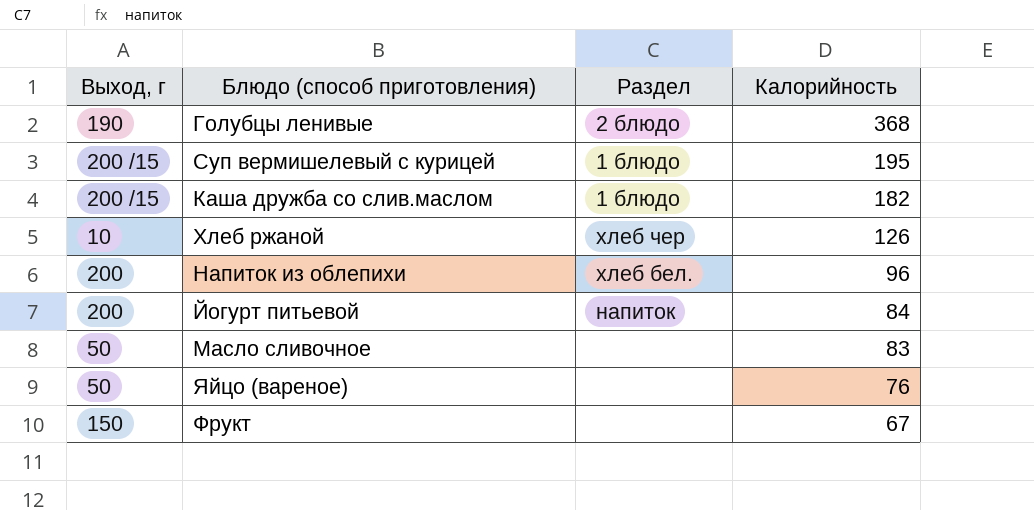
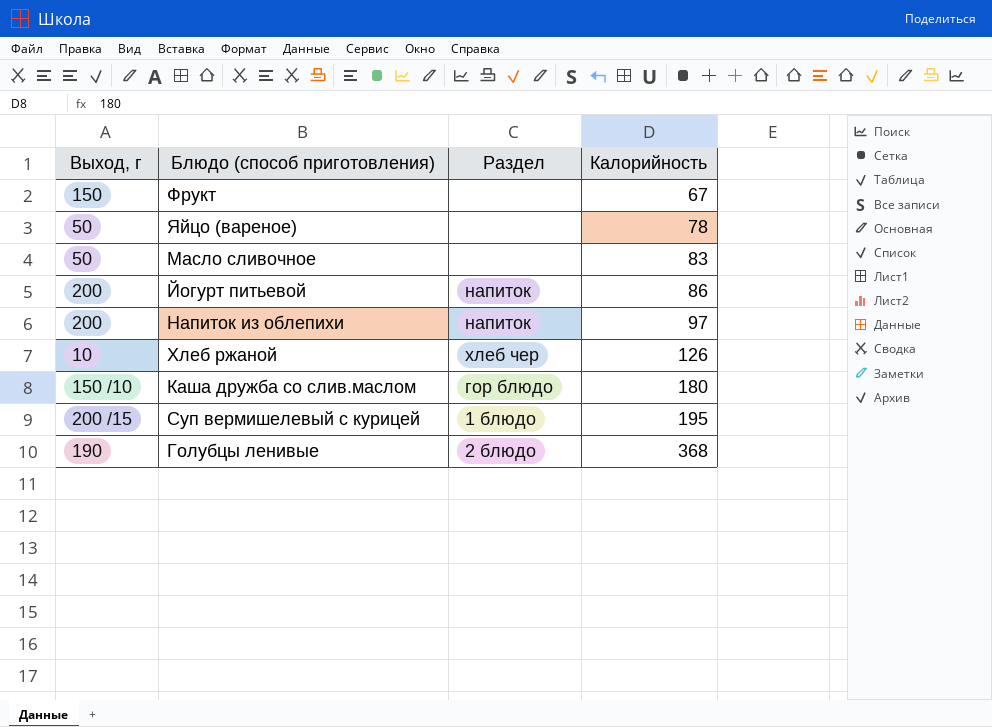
row order: Калорийность descending -> Калорийность ascending
Яйцо (вареное) | Калорийность: 76 -> 78
Йогурт питьевой | Калорийность: 84 -> 86
Напиток из облепихи | Раздел: хлеб бел. -> напиток
Напиток из облепихи | Калорийность: 96 -> 97
Каша дружба со слив.маслом | Выход, г: 200 /15 -> 150 /10
Каша дружба со слив.маслом | Раздел: 1 блюдо -> гор блюдо
Каша дружба со слив.маслом | Калорийность: 182 -> 180

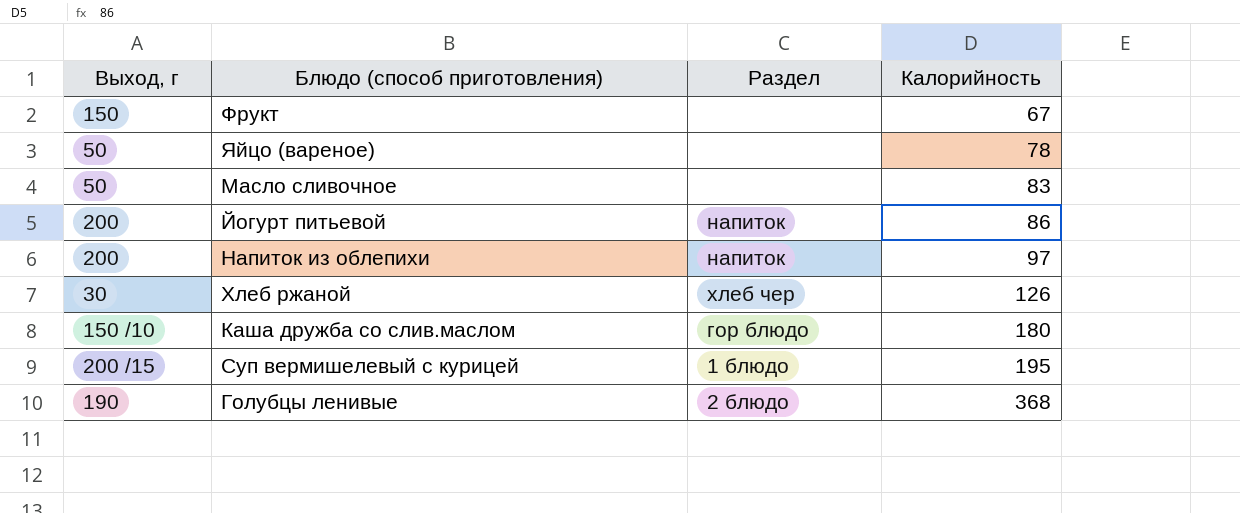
Хлеб ржаной | Выход, г: 10 -> 30

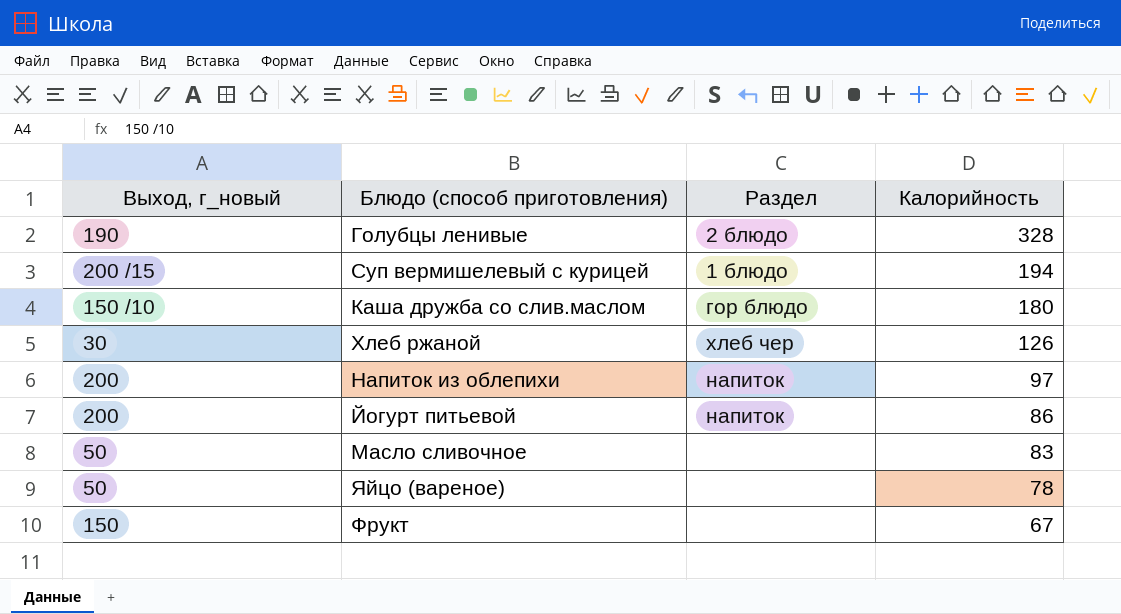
row order: Калорийность ascending -> Калорийность descending
column name: Выход, г -> Выход, г_новый
Голубцы ленивые | Калорийность: 368 -> 328
Суп вермишелевый с курицей | Калорийность: 195 -> 194

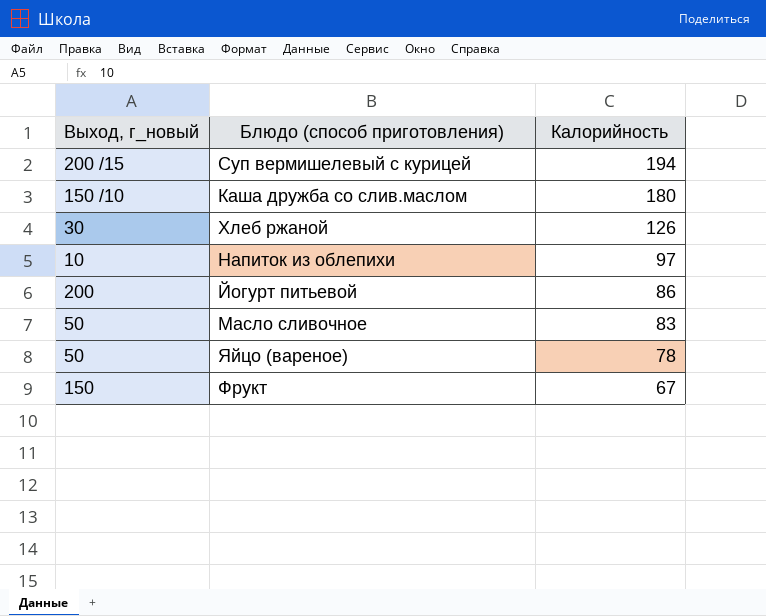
column Раздел | position: 3 -> none
row Голубцы ленивые: 190 | 2 блюдо | 328 -> none
Напиток из облепихи | Выход, г_новый: 200 -> 10

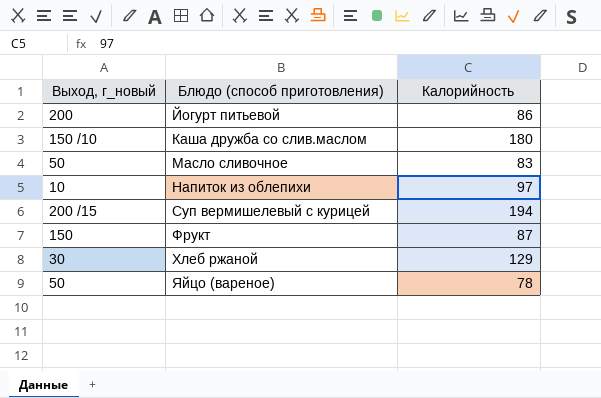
row order: Калорийность descending -> Блюдо (способ приготовления) ascending
Фрукт | Калорийность: 67 -> 87
Хлеб ржаной | Калорийность: 126 -> 129

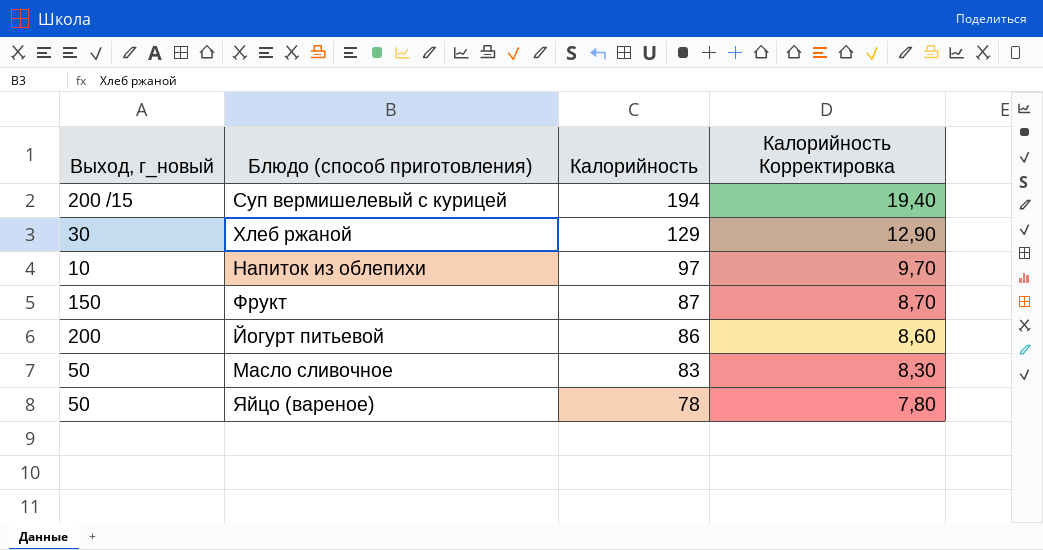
row order: Блюдо (способ приготовления) ascending -> Калорийность descending
column Калорийность Корректировка | formula: none -> [Калорийность] * 0,1
row Каша дружба со слив.маслом: 150 /10 | 180 -> none

